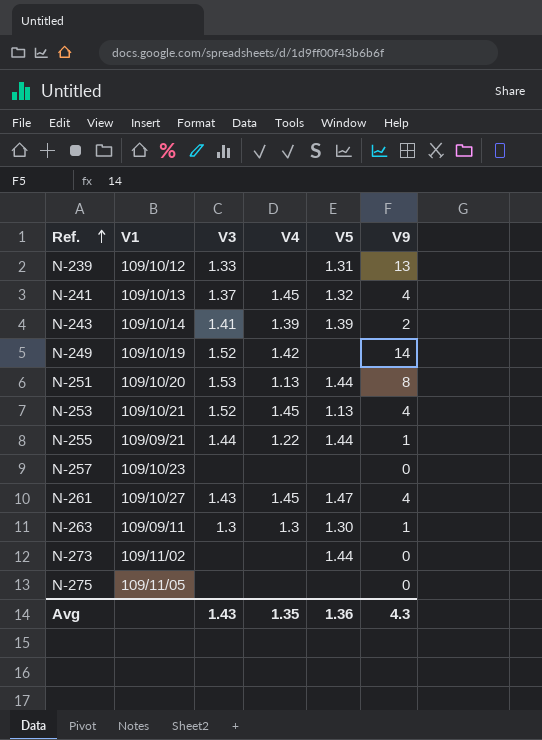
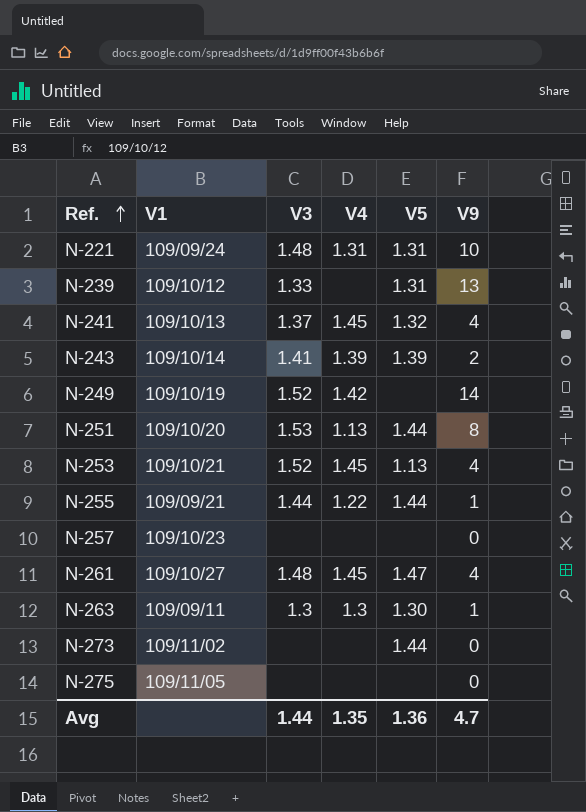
row N-221: none -> 109/09/24 | 1.48 | 1.31 | 1.31 | 10
N-261 | V3: 1.43 -> 1.48
Avg | V3: 1.43 -> 1.44
Avg | V9: 4.3 -> 4.7

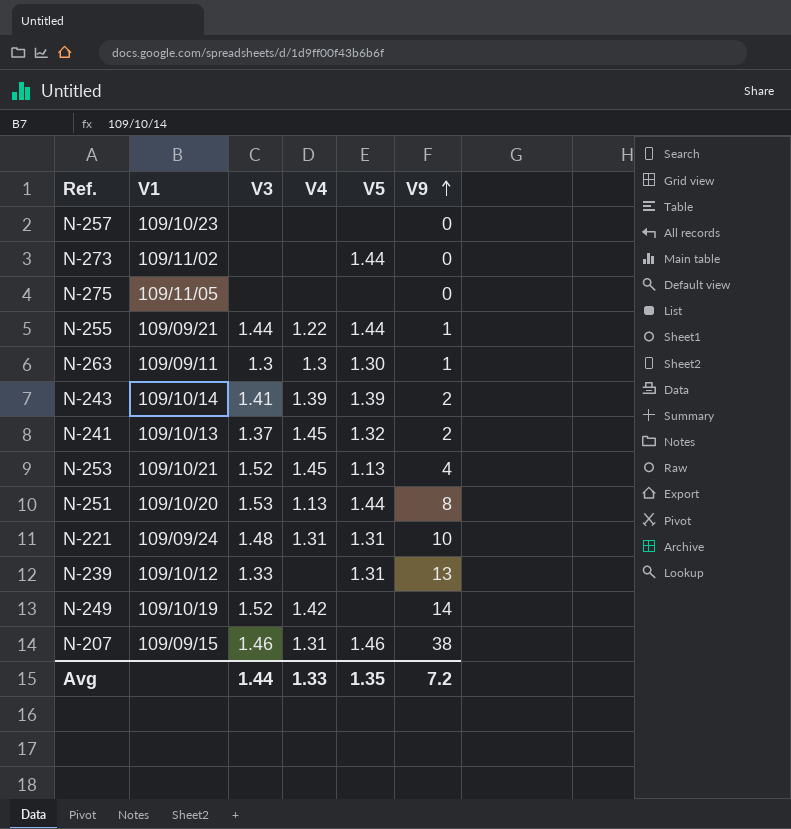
row order: Ref. ascending -> V9 ascending
row N-261: 109/10/27 | 1.48 | 1.45 | 1.47 | 4 -> none
N-241 | V9: 4 -> 2
row N-207: none -> 109/09/15 | 1.46 | 1.31 | 1.46 | 38
Avg | V4: 1.35 -> 1.33
Avg | V5: 1.36 -> 1.35
Avg | V9: 4.7 -> 7.2

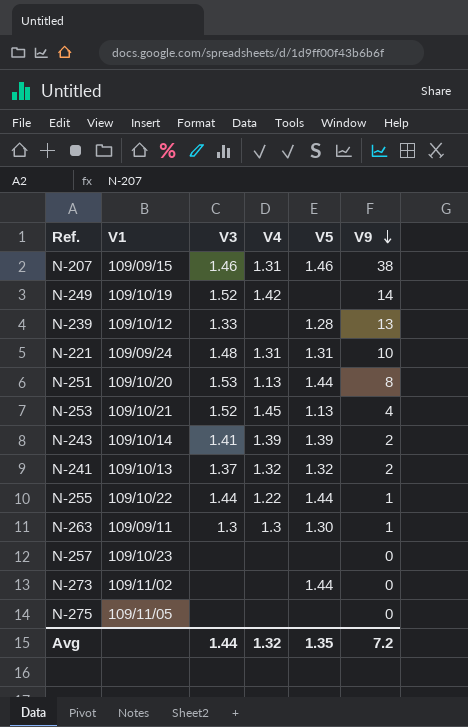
row order: V9 ascending -> V9 descending
N-239 | V5: 1.31 -> 1.28
N-241 | V4: 1.45 -> 1.32
N-255 | V1: 109/09/21 -> 109/10/22
Avg | V4: 1.33 -> 1.32

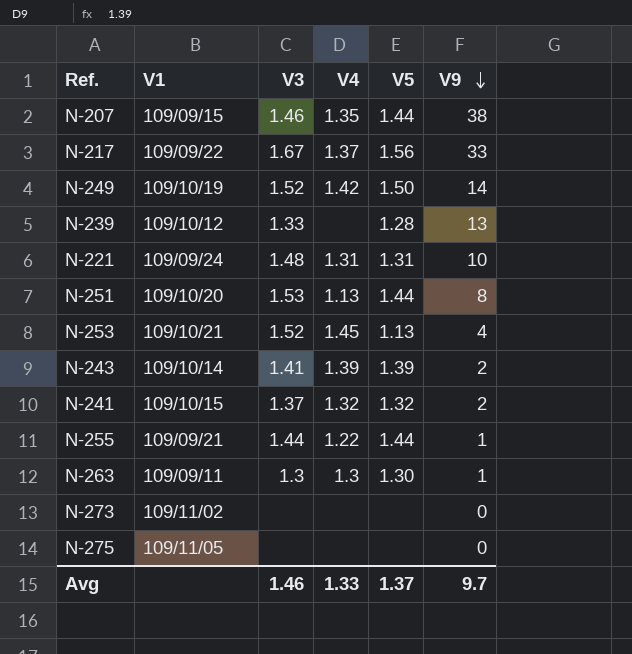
row N-257: 109/10/23 | none | none | none | 0 -> none
N-207 | V4: 1.31 -> 1.35
N-207 | V5: 1.46 -> 1.44
row N-217: none -> 109/09/22 | 1.67 | 1.37 | 1.56 | 33
N-249 | V5: none -> 1.50
N-241 | V1: 109/10/13 -> 109/10/15
N-255 | V1: 109/10/22 -> 109/09/21
N-273 | V5: 1.44 -> none
Avg | V3: 1.44 -> 1.46
Avg | V4: 1.32 -> 1.33
Avg | V5: 1.35 -> 1.37
Avg | V9: 7.2 -> 9.7

